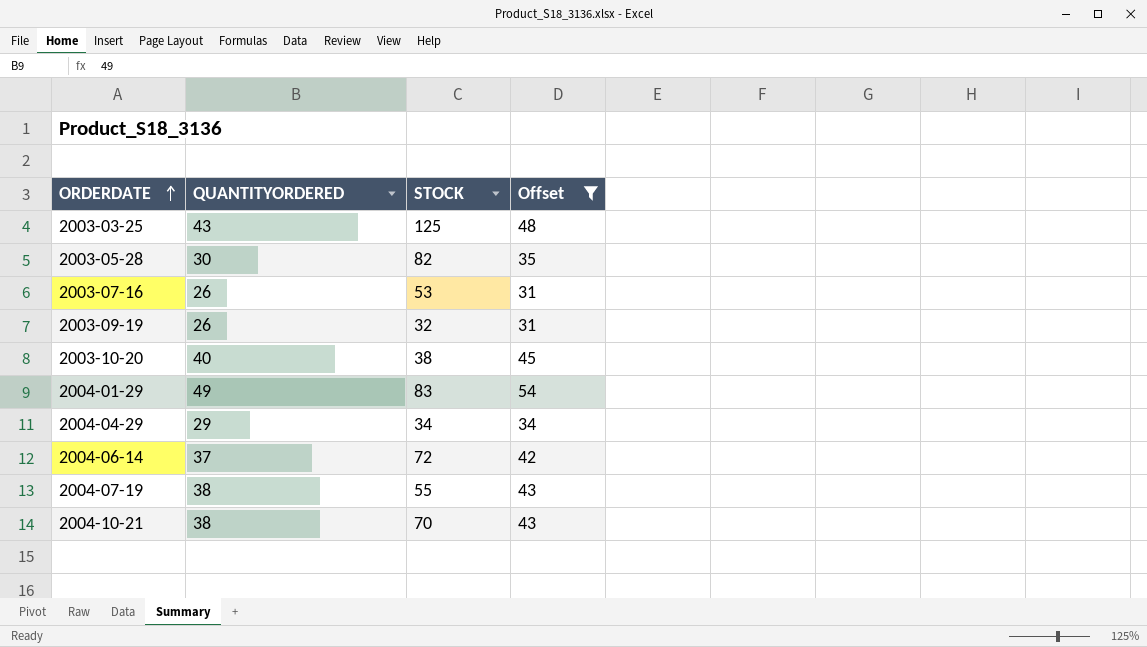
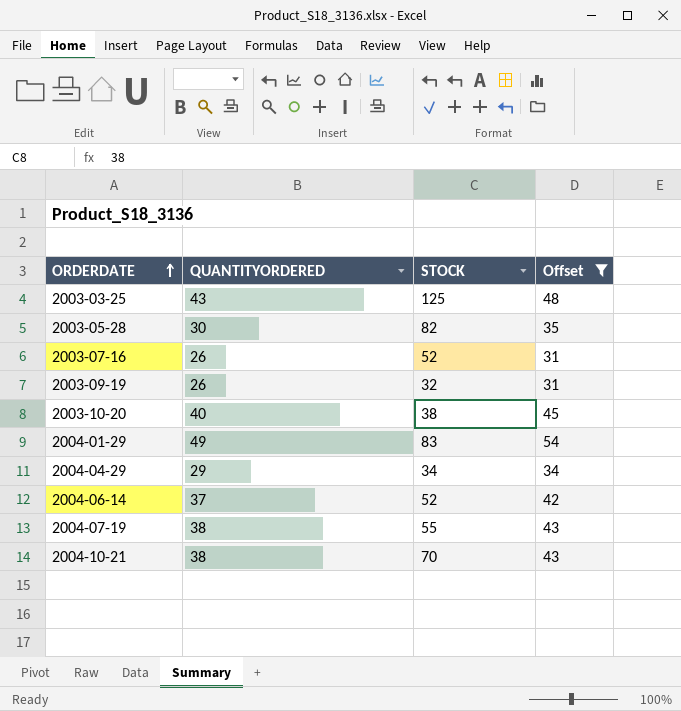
2003-07-16 | STOCK: 53 -> 52
2004-06-14 | STOCK: 72 -> 52

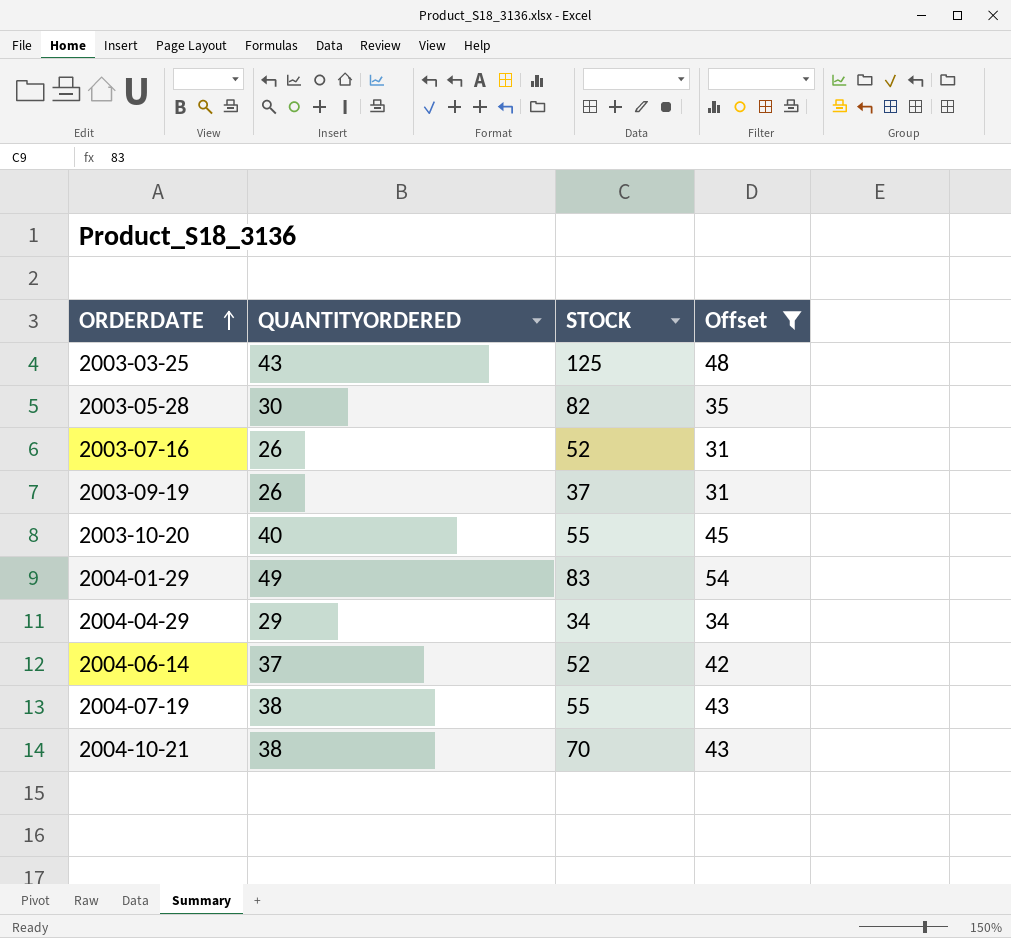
2003-09-19 | STOCK: 32 -> 37
2003-10-20 | STOCK: 38 -> 55

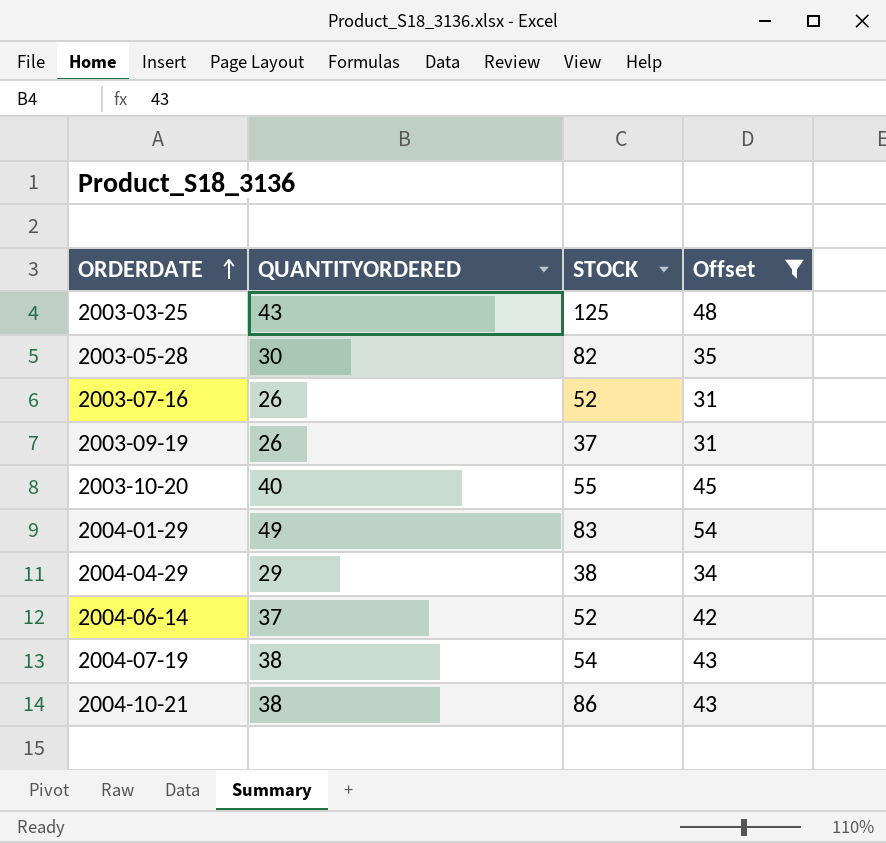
2004-04-29 | STOCK: 34 -> 38
2004-07-19 | STOCK: 55 -> 54
2004-10-21 | STOCK: 70 -> 86

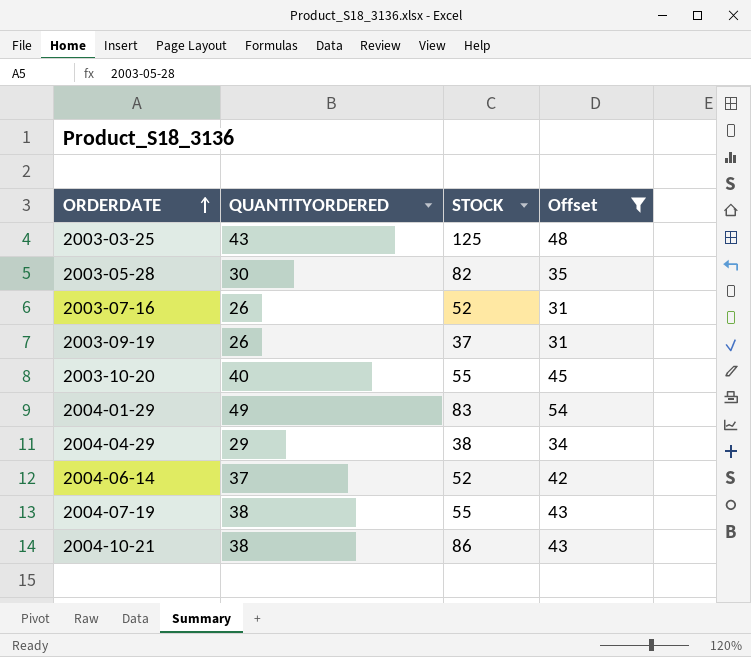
2004-07-19 | STOCK: 54 -> 55

